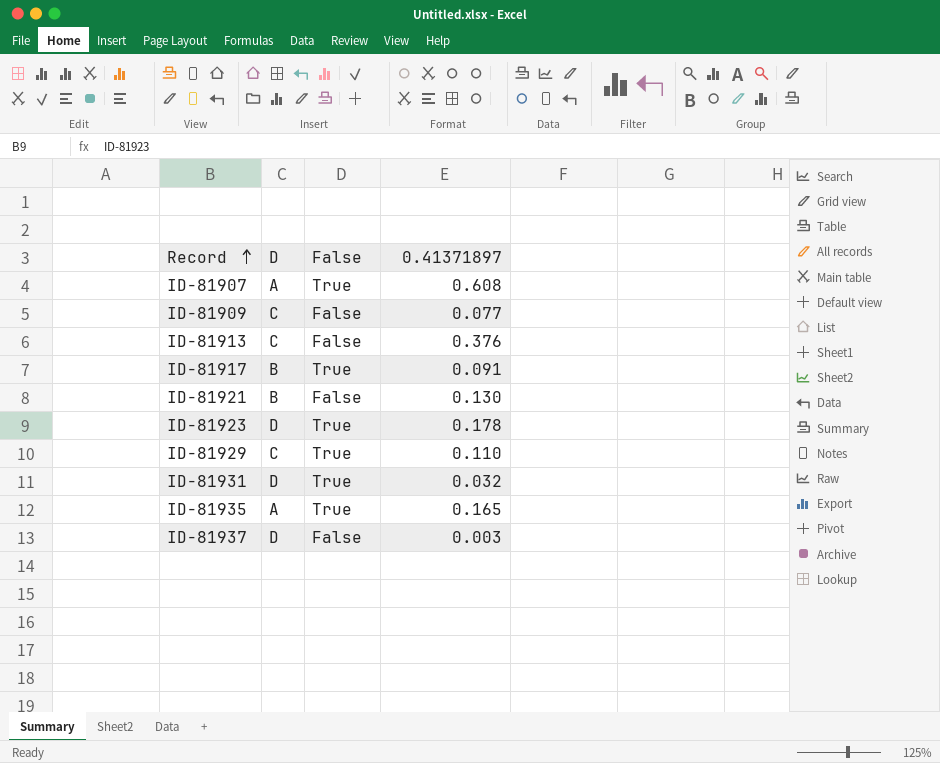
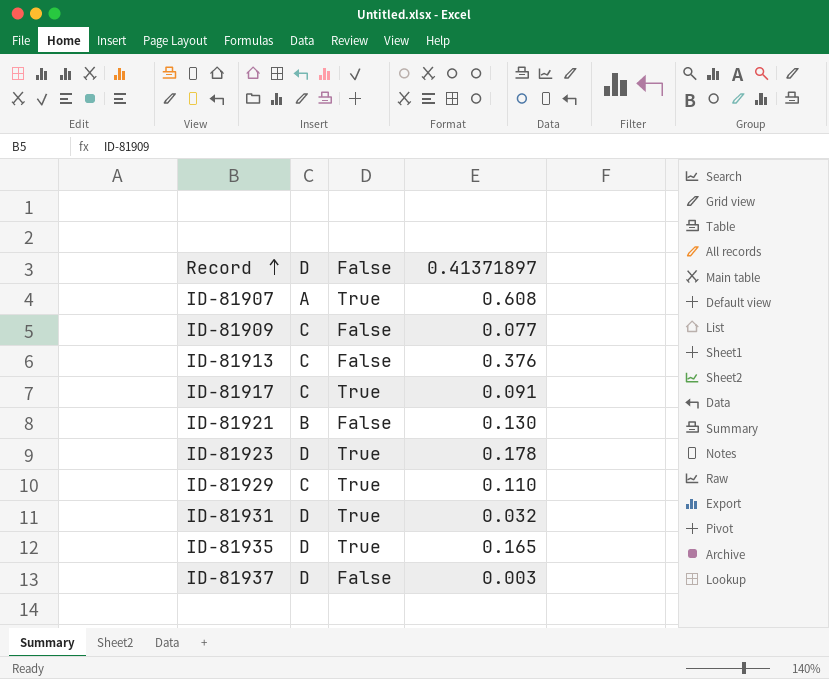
ID-81917 | D: B -> C
ID-81935 | D: A -> D

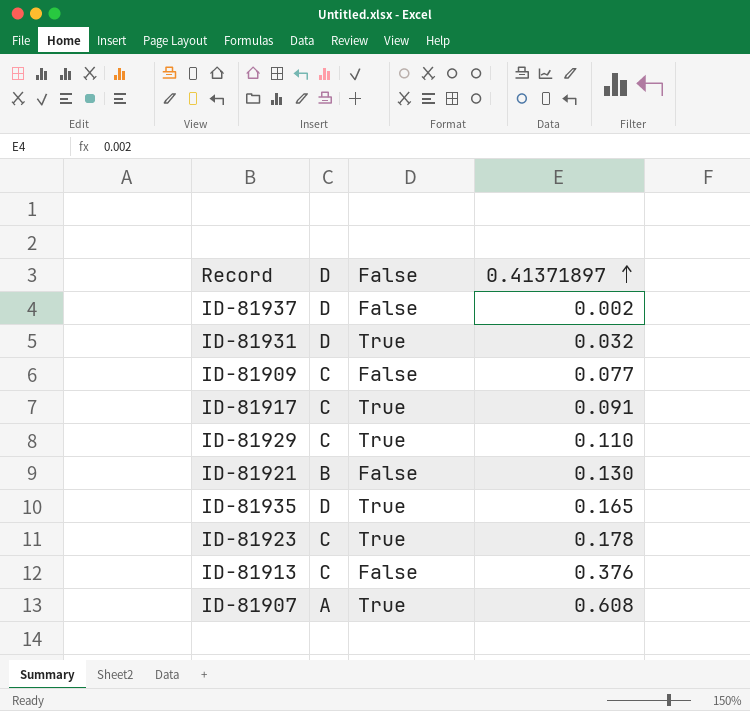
row order: Record ascending -> 0.41371897 ascending
ID-81937 | 0.41371897: 0.003 -> 0.002
ID-81923 | D: D -> C

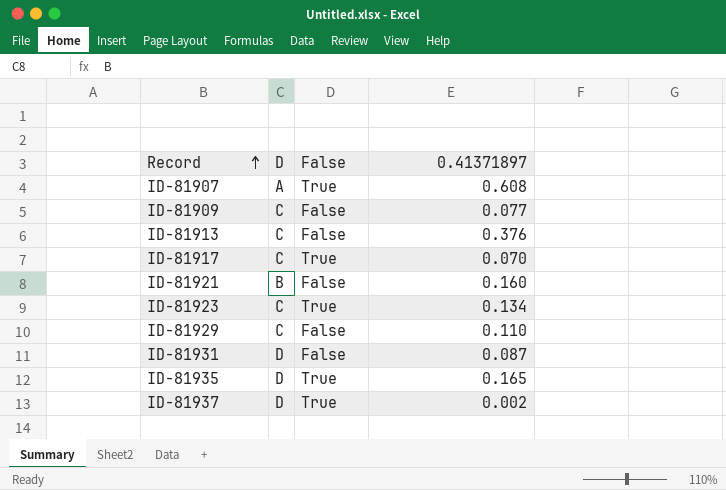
row order: 0.41371897 ascending -> Record ascending
ID-81917 | 0.41371897: 0.091 -> 0.070
ID-81921 | 0.41371897: 0.130 -> 0.160
ID-81923 | 0.41371897: 0.178 -> 0.134
ID-81929 | False: True -> False
ID-81931 | False: True -> False
ID-81931 | 0.41371897: 0.032 -> 0.087
ID-81937 | False: False -> True

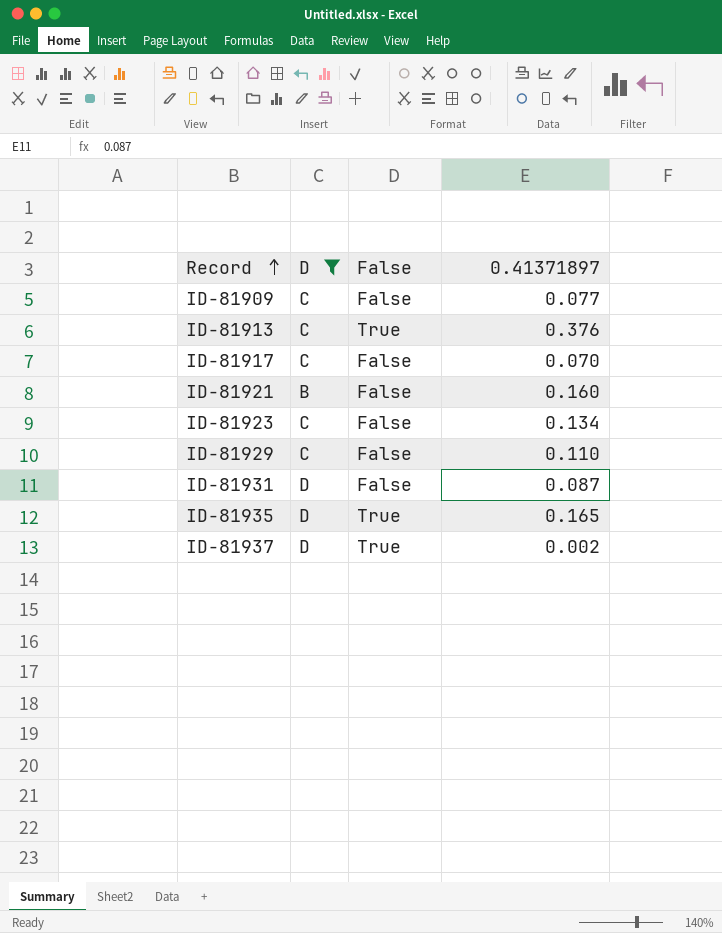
filter: none -> D != A
ID-81913 | False: False -> True
ID-81917 | False: True -> False
ID-81923 | False: True -> False

